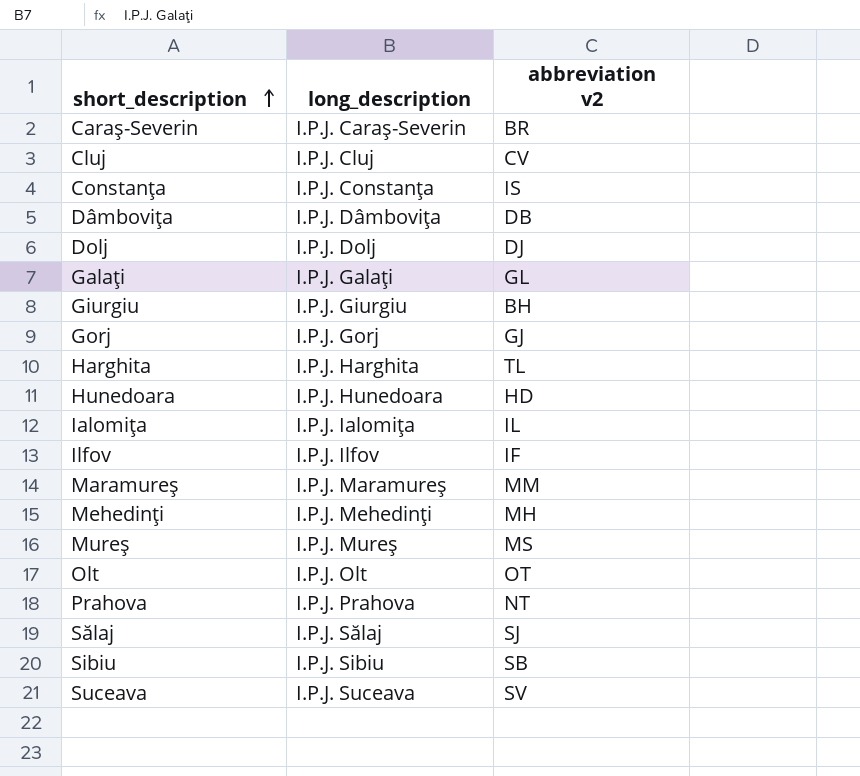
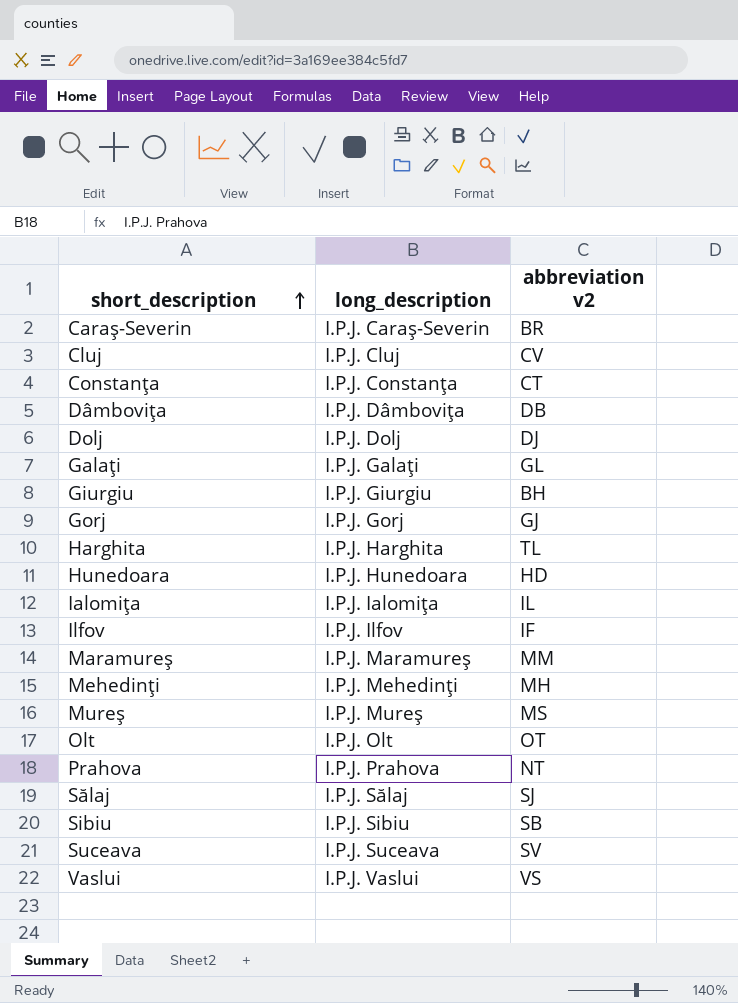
Constanţa | abbreviation v2: IS -> CT
row Vaslui: none -> I.P.J. Vaslui | VS

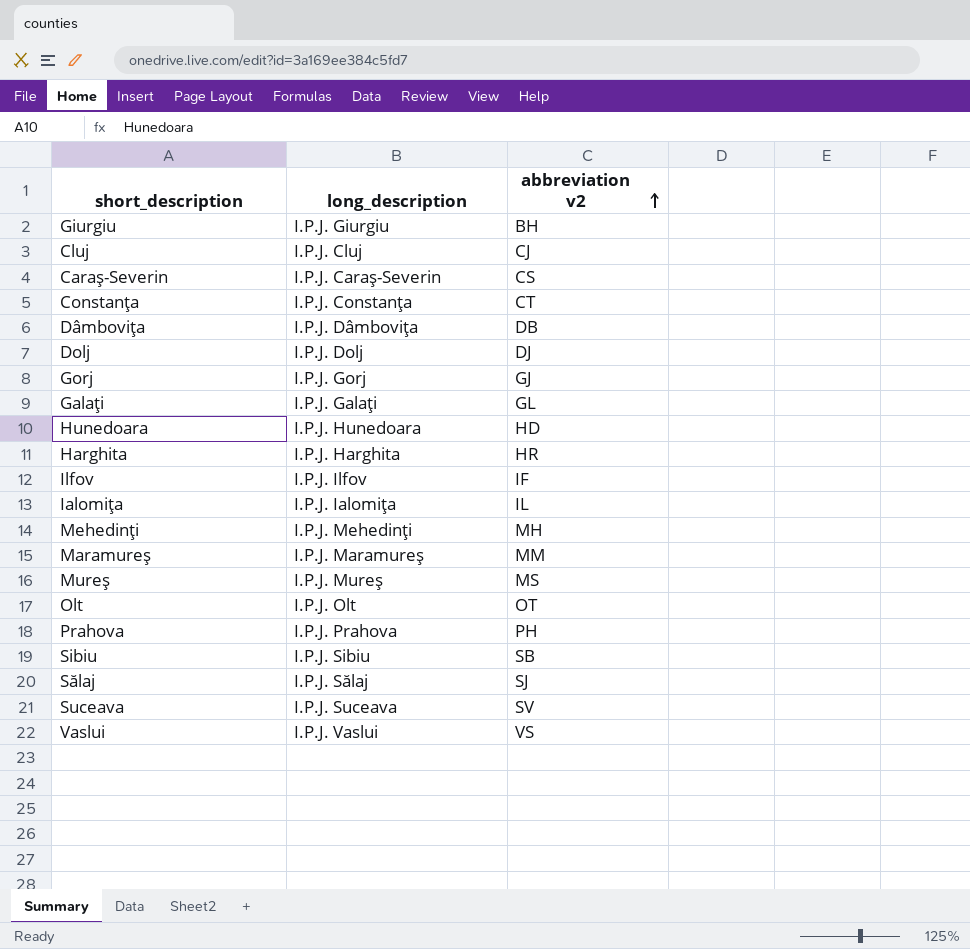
row order: short_description ascending -> abbreviation v2 ascending
Cluj | abbreviation v2: CV -> CJ
Caraş-Severin | abbreviation v2: BR -> CS
Harghita | abbreviation v2: TL -> HR
Prahova | abbreviation v2: NT -> PH

